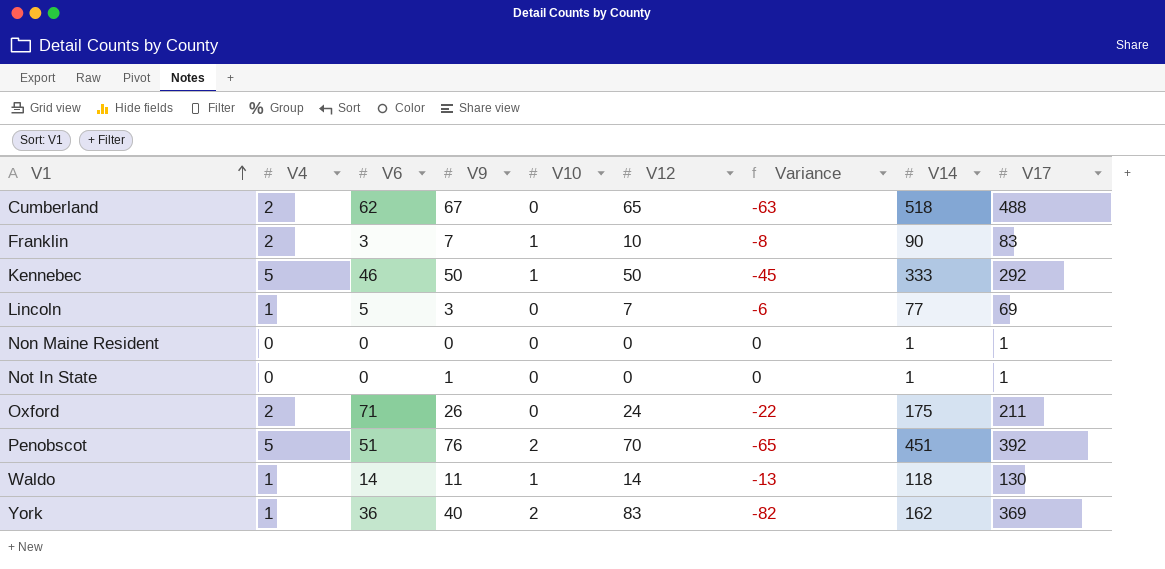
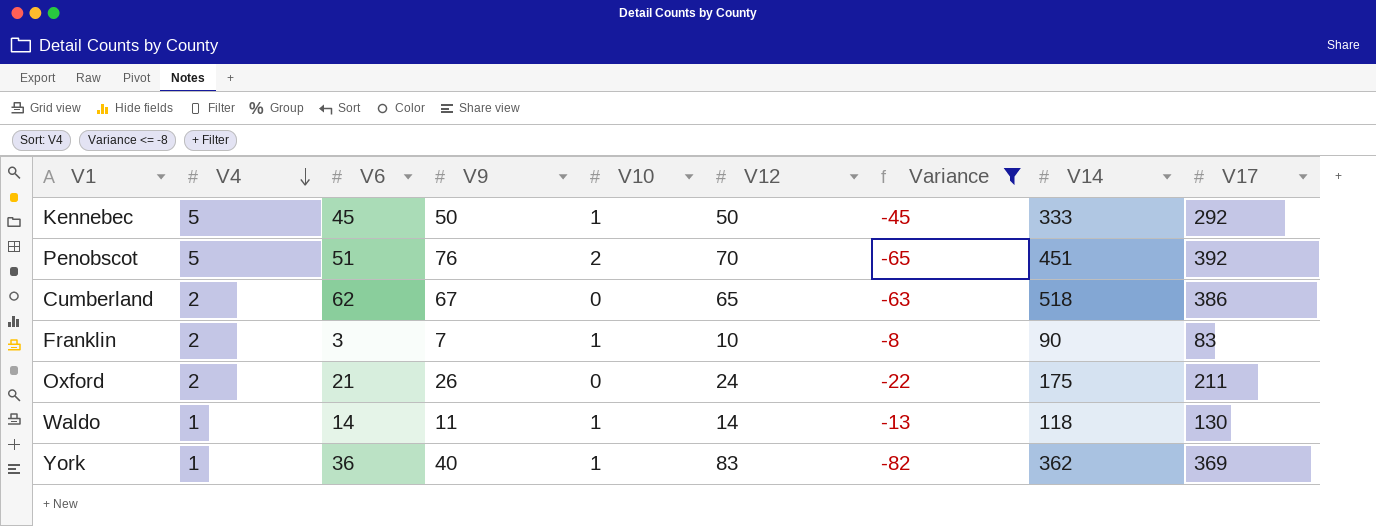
filter: none -> Variance <= -8
row order: V1 ascending -> V4 descending
Kennebec | V6: 46 -> 45
Cumberland | V17: 488 -> 386
Oxford | V6: 71 -> 21
York | V10: 2 -> 1
York | V14: 162 -> 362

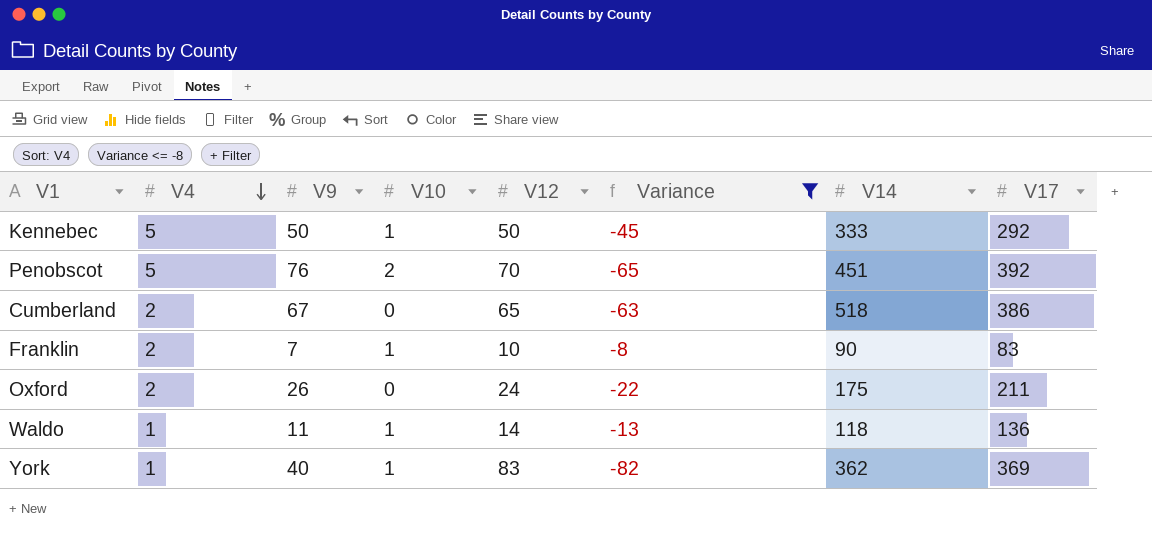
column V6 | position: 3 -> none
Waldo | V17: 130 -> 136

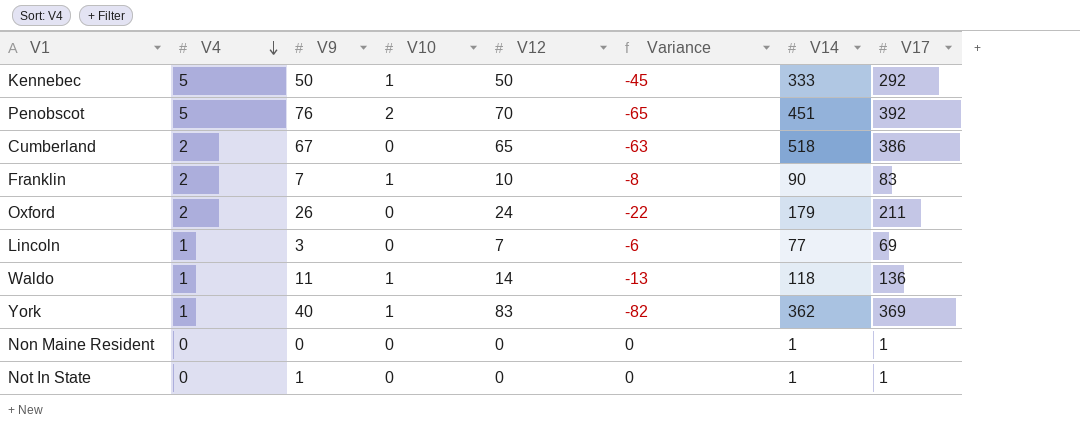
filter: Variance <= -8 -> none
Oxford | V14: 175 -> 179

